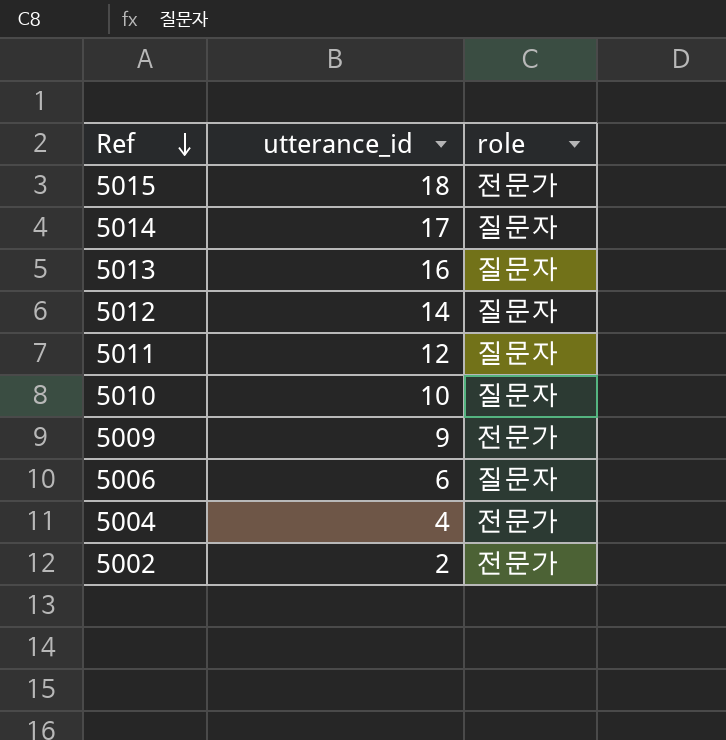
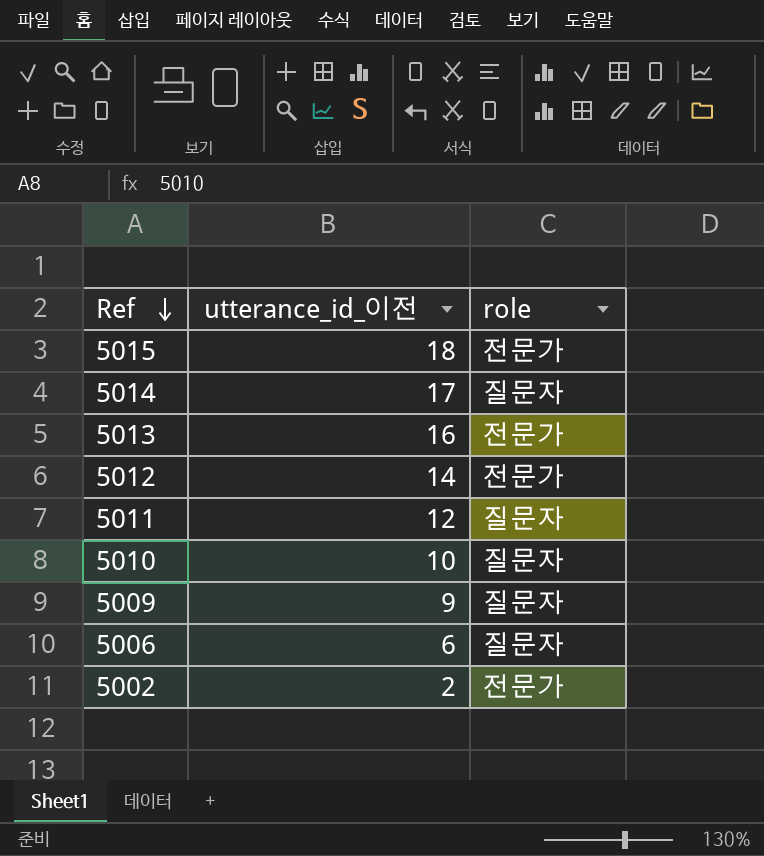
column name: utterance_id -> utterance_id_이전
row 5004: 4 | 전문가 -> none
5013 | role: 질문자 -> 전문가
5012 | role: 질문자 -> 전문가
5009 | role: 전문가 -> 질문자

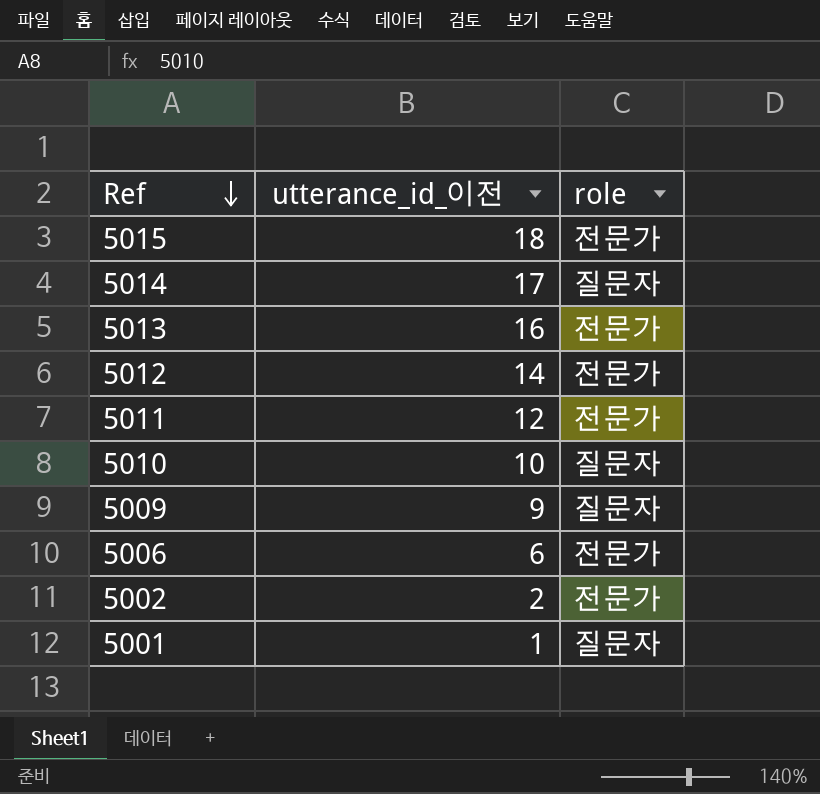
5011 | role: 질문자 -> 전문가
5006 | role: 질문자 -> 전문가
row 5001: none -> 1 | 질문자

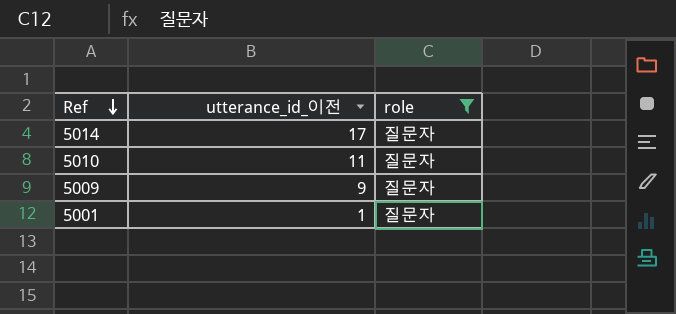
filter: none -> role = 질문자
5010 | utterance_id_이전: 10 -> 11

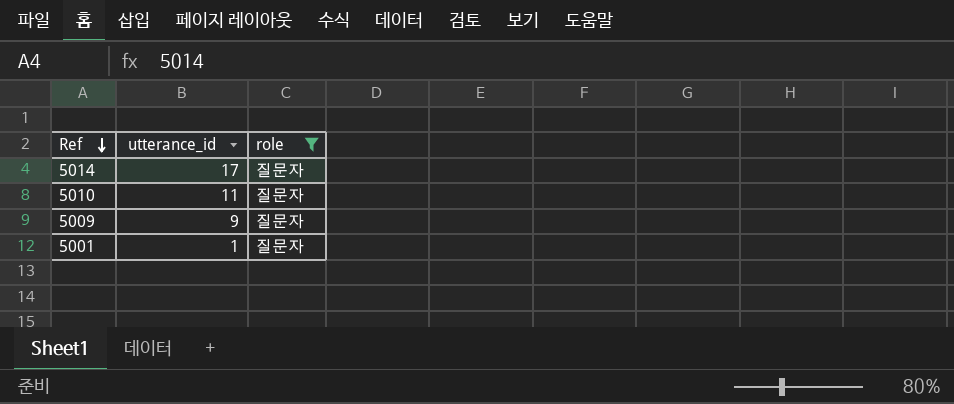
column name: utterance_id_이전 -> utterance_id

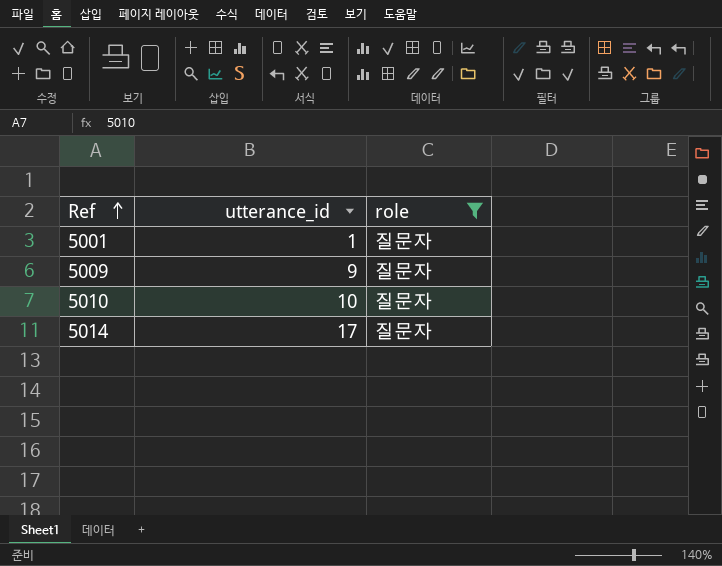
row order: Ref descending -> Ref ascending
5010 | utterance_id: 11 -> 10

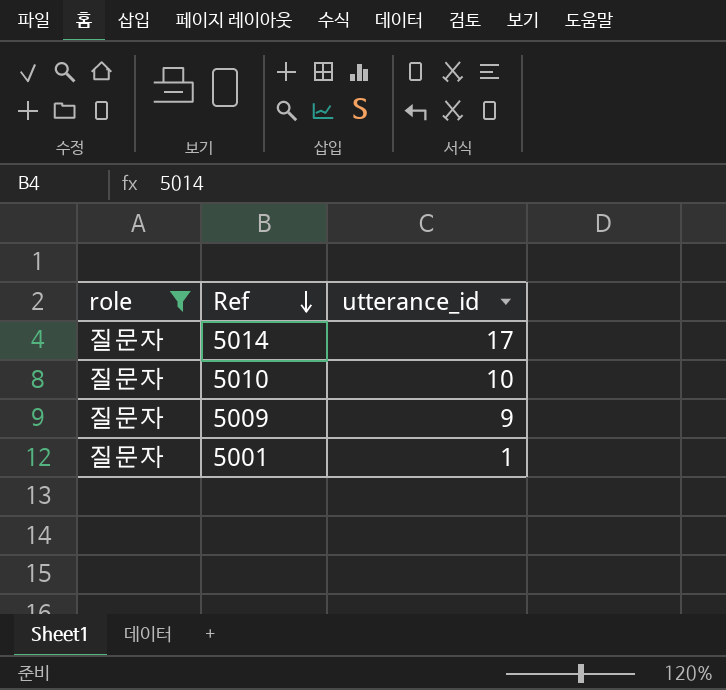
row order: Ref ascending -> Ref descending
column role | position: 3 -> 1

